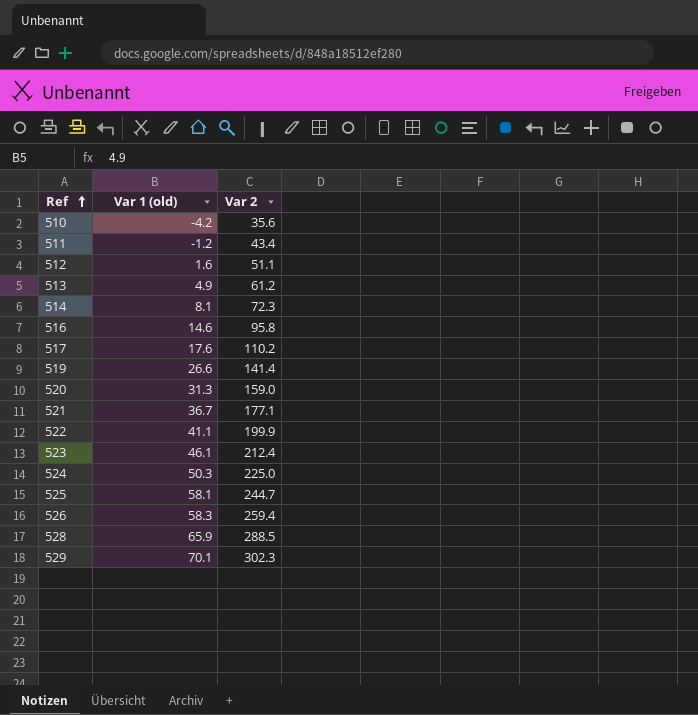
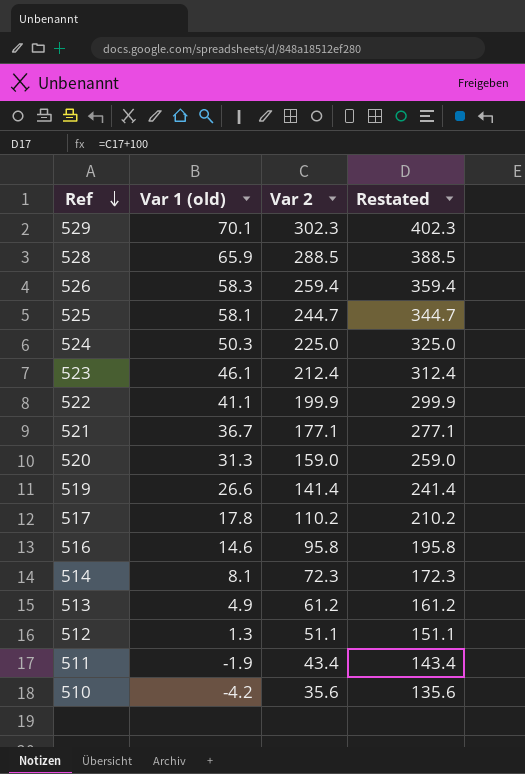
row order: Ref ascending -> Ref descending
column Restated | formula: none -> [Var 2] + 100
517 | Var 1 (old): 17.6 -> 17.8
512 | Var 1 (old): 1.6 -> 1.3
511 | Var 1 (old): -1.2 -> -1.9

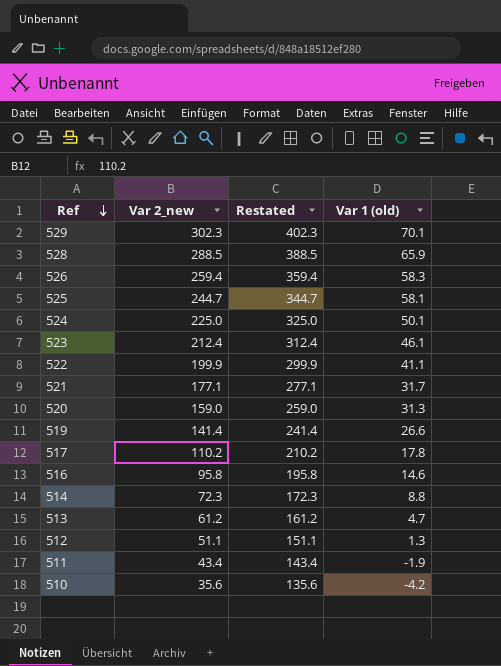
column name: Var 2 -> Var 2_new
column Var 1 (old) | position: 2 -> 4
524 | Var 1 (old): 50.3 -> 50.1
521 | Var 1 (old): 36.7 -> 31.7
514 | Var 1 (old): 8.1 -> 8.8
513 | Var 1 (old): 4.9 -> 4.7

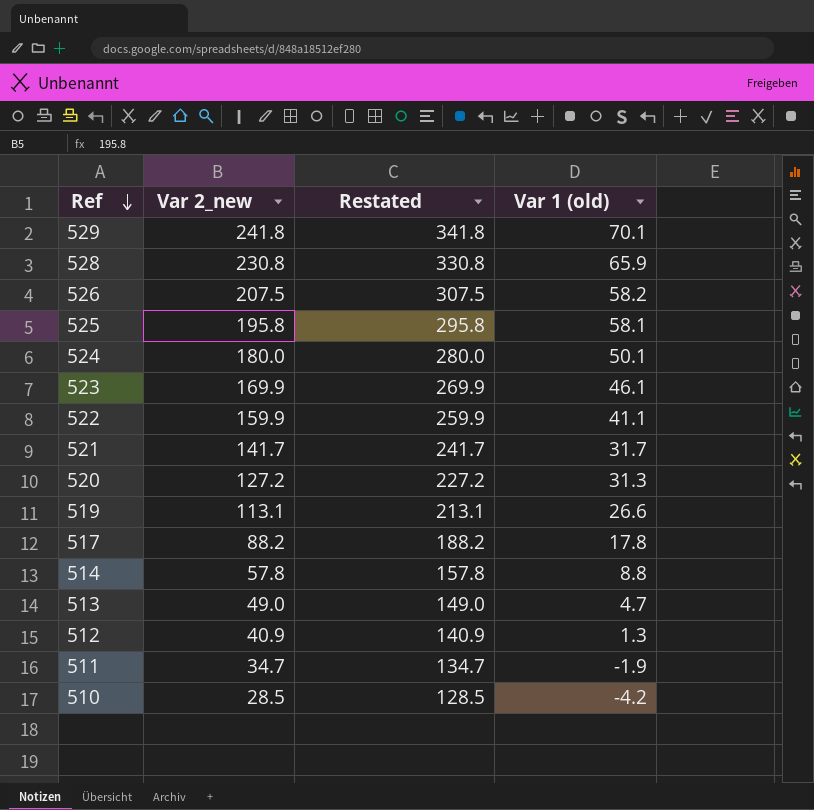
row 516: 95.8 | 195.8 | 14.6 -> none
529 | Var 2_new: 302.3 -> 241.8
529 | Restated: 402.3 -> 341.8
528 | Var 2_new: 288.5 -> 230.8
528 | Restated: 388.5 -> 330.8
526 | Var 2_new: 259.4 -> 207.5
526 | Restated: 359.4 -> 307.5
526 | Var 1 (old): 58.3 -> 58.2
525 | Var 2_new: 244.7 -> 195.8
525 | Restated: 344.7 -> 295.8
524 | Var 2_new: 225.0 -> 180.0
524 | Restated: 325.0 -> 280.0
523 | Var 2_new: 212.4 -> 169.9
523 | Restated: 312.4 -> 269.9
522 | Var 2_new: 199.9 -> 159.9
522 | Restated: 299.9 -> 259.9
521 | Var 2_new: 177.1 -> 141.7
521 | Restated: 277.1 -> 241.7
520 | Var 2_new: 159.0 -> 127.2
520 | Restated: 259.0 -> 227.2
519 | Var 2_new: 141.4 -> 113.1
519 | Restated: 241.4 -> 213.1
517 | Var 2_new: 110.2 -> 88.2
517 | Restated: 210.2 -> 188.2
514 | Var 2_new: 72.3 -> 57.8
514 | Restated: 172.3 -> 157.8
513 | Var 2_new: 61.2 -> 49.0
513 | Restated: 161.2 -> 149.0
512 | Var 2_new: 51.1 -> 40.9
512 | Restated: 151.1 -> 140.9
511 | Var 2_new: 43.4 -> 34.7
511 | Restated: 143.4 -> 134.7
510 | Var 2_new: 35.6 -> 28.5
510 | Restated: 135.6 -> 128.5

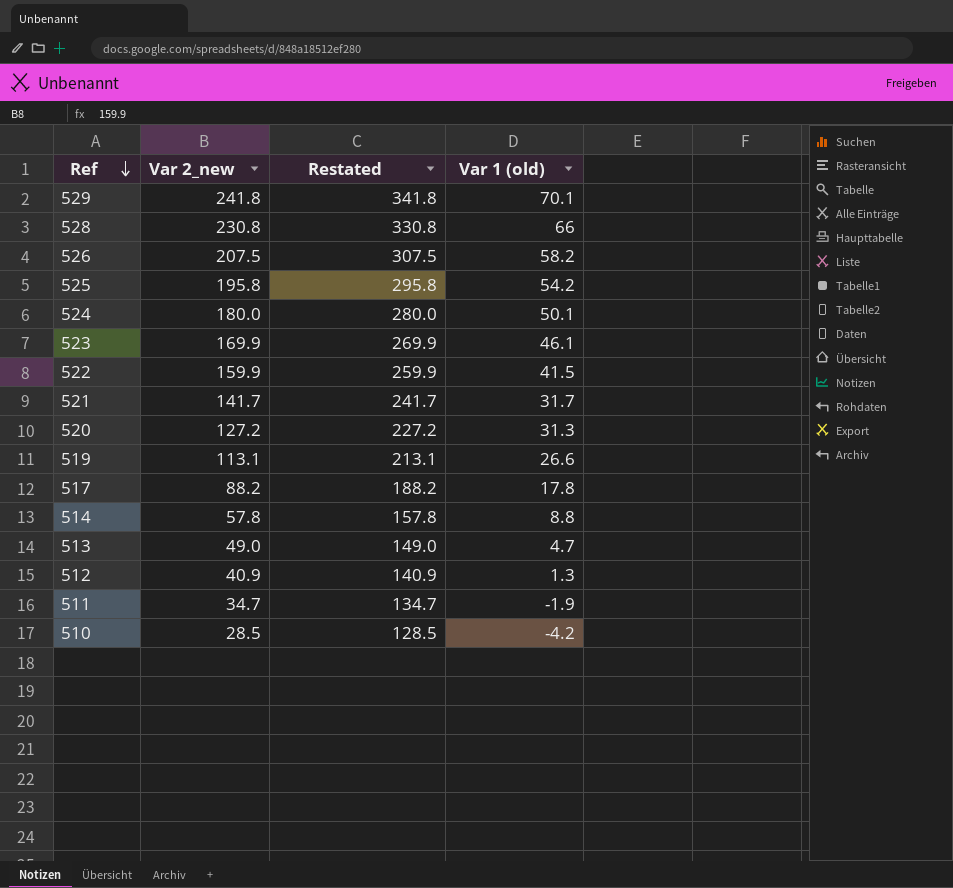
528 | Var 1 (old): 65.9 -> 66
525 | Var 1 (old): 58.1 -> 54.2
522 | Var 1 (old): 41.1 -> 41.5

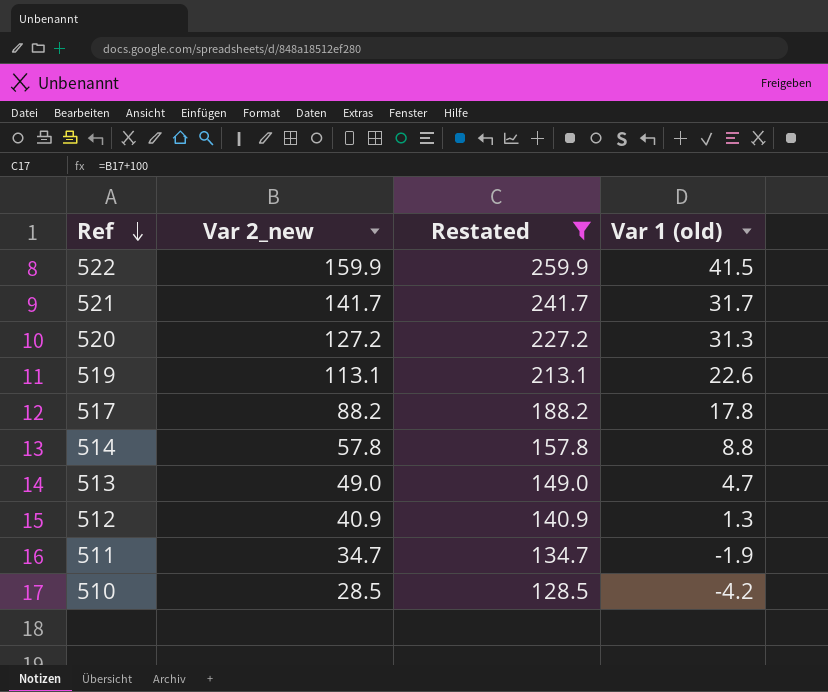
filter: none -> Restated <= 259.9
519 | Var 1 (old): 26.6 -> 22.6

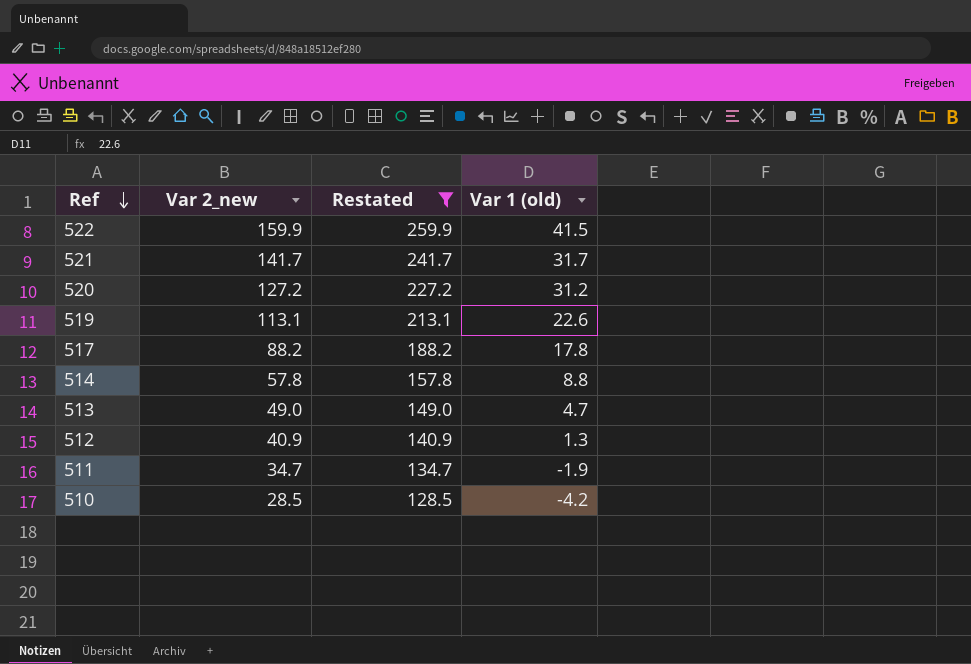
520 | Var 1 (old): 31.3 -> 31.2

